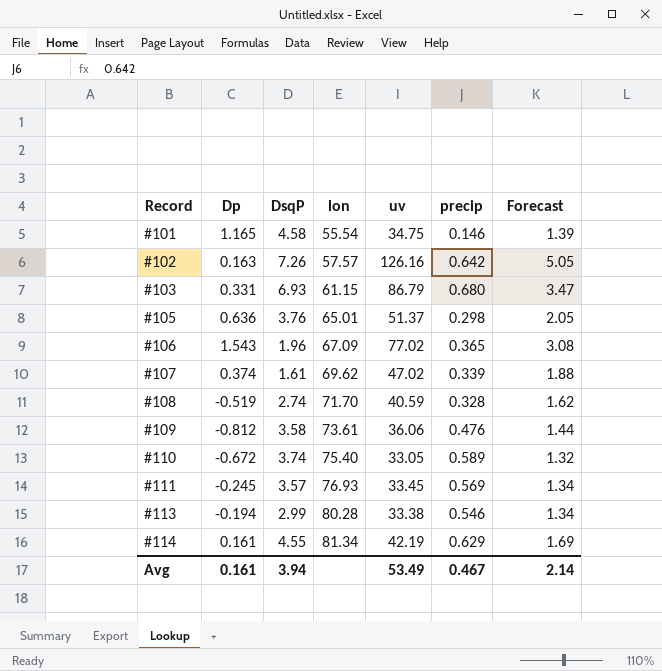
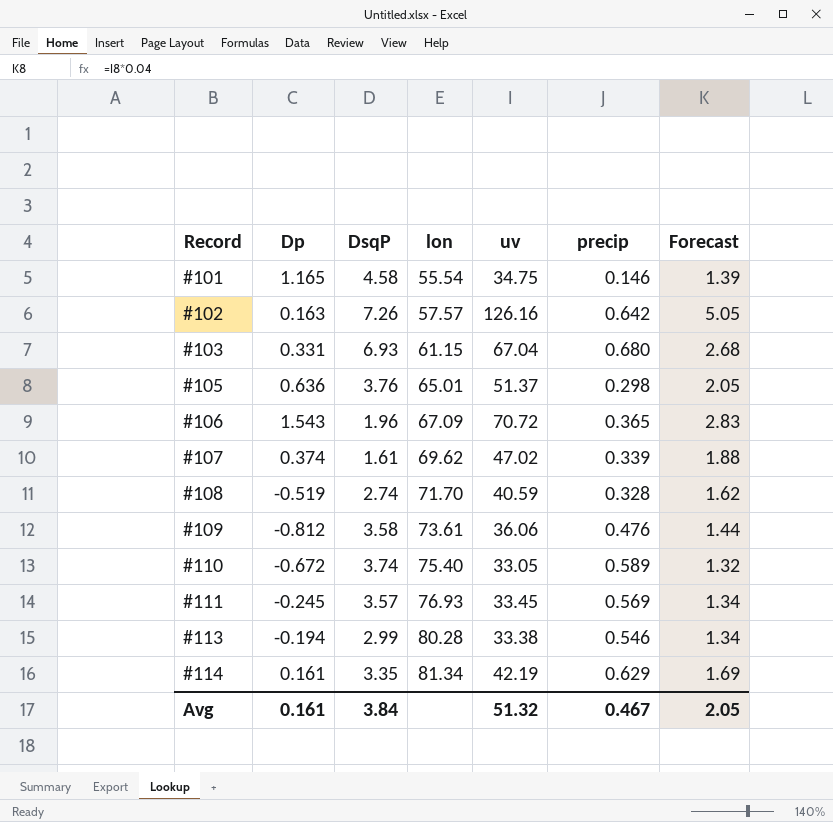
#103 | uv: 86.79 -> 67.04
#103 | Forecast: 3.47 -> 2.68
#106 | uv: 77.02 -> 70.72
#106 | Forecast: 3.08 -> 2.83
#114 | DsqP: 4.55 -> 3.35
Avg | DsqP: 3.94 -> 3.84
Avg | uv: 53.49 -> 51.32
Avg | Forecast: 2.14 -> 2.05

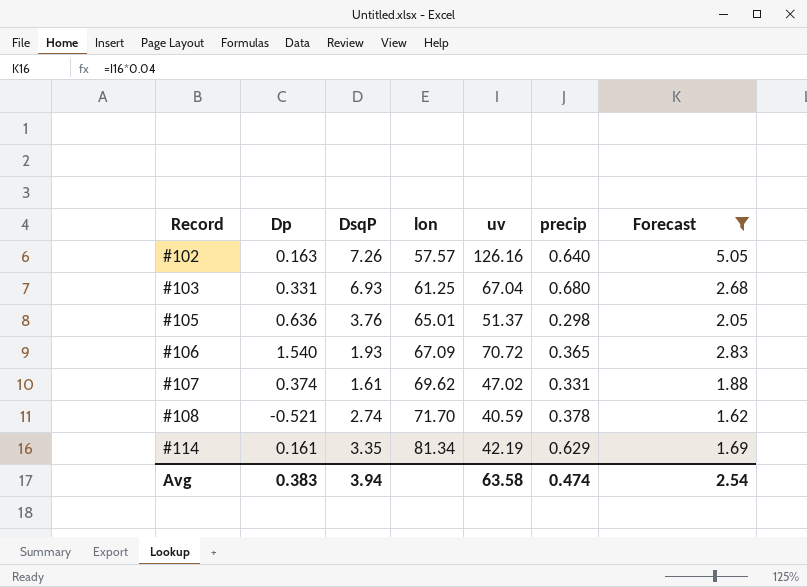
filter: none -> Forecast >= 1.62
#102 | precip: 0.642 -> 0.640
#103 | lon: 61.15 -> 61.25
#106 | Dp: 1.543 -> 1.540
#106 | DsqP: 1.96 -> 1.93
#107 | precip: 0.339 -> 0.331
#108 | Dp: -0.519 -> -0.521
#108 | precip: 0.328 -> 0.378
Avg | Dp: 0.161 -> 0.383
Avg | DsqP: 3.84 -> 3.94
Avg | uv: 51.32 -> 63.58
Avg | precip: 0.467 -> 0.474
Avg | Forecast: 2.05 -> 2.54

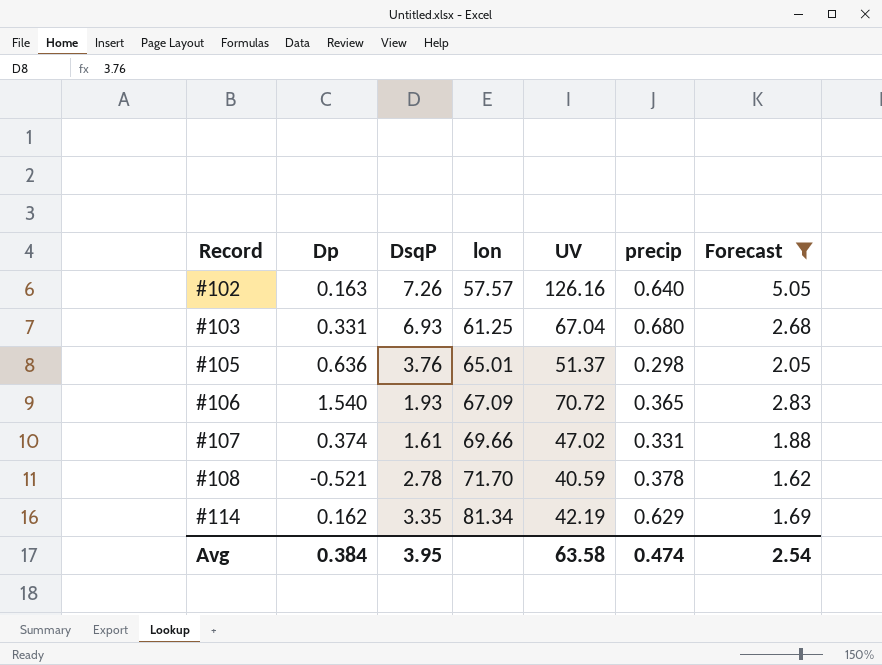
column name: uv -> UV
#107 | lon: 69.62 -> 69.66
#108 | DsqP: 2.74 -> 2.78
#114 | Dp: 0.161 -> 0.162
Avg | Dp: 0.383 -> 0.384
Avg | DsqP: 3.94 -> 3.95

